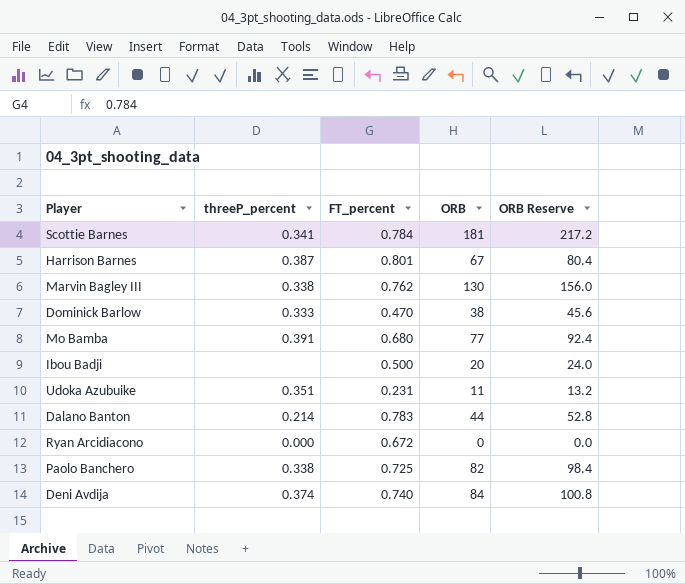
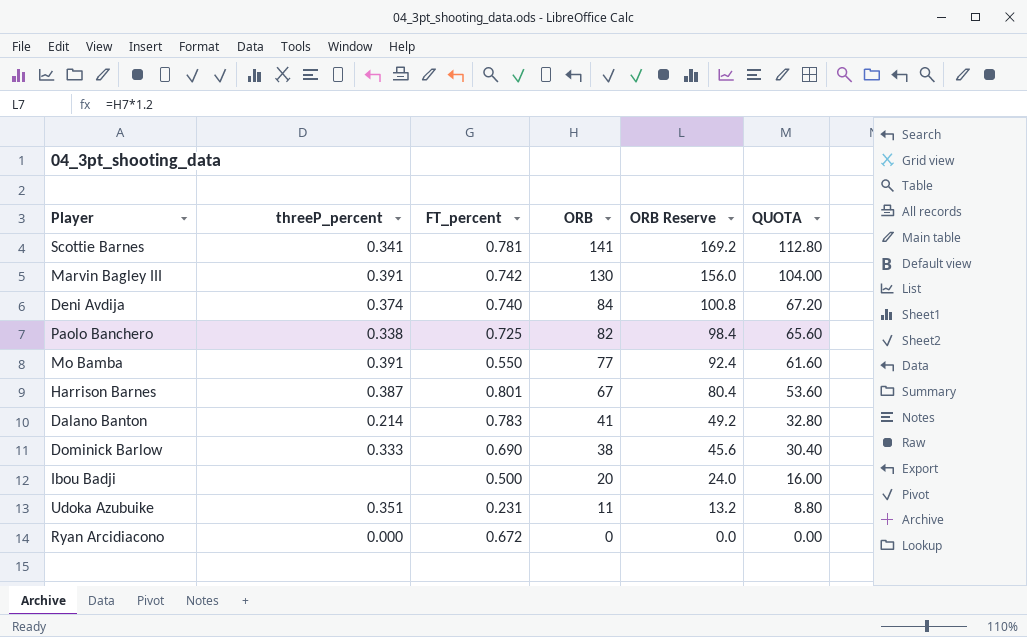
row order: none -> ORB descending
column QUOTA | formula: none -> [ORB] * 0.8
Scottie Barnes | FT_percent: 0.784 -> 0.781
Scottie Barnes | ORB: 181 -> 141
Scottie Barnes | ORB Reserve: 217.2 -> 169.2
Marvin Bagley III | threeP_percent: 0.338 -> 0.391
Marvin Bagley III | FT_percent: 0.762 -> 0.742
Mo Bamba | FT_percent: 0.680 -> 0.550
Dalano Banton | ORB: 44 -> 41
Dalano Banton | ORB Reserve: 52.8 -> 49.2
Dominick Barlow | FT_percent: 0.470 -> 0.690

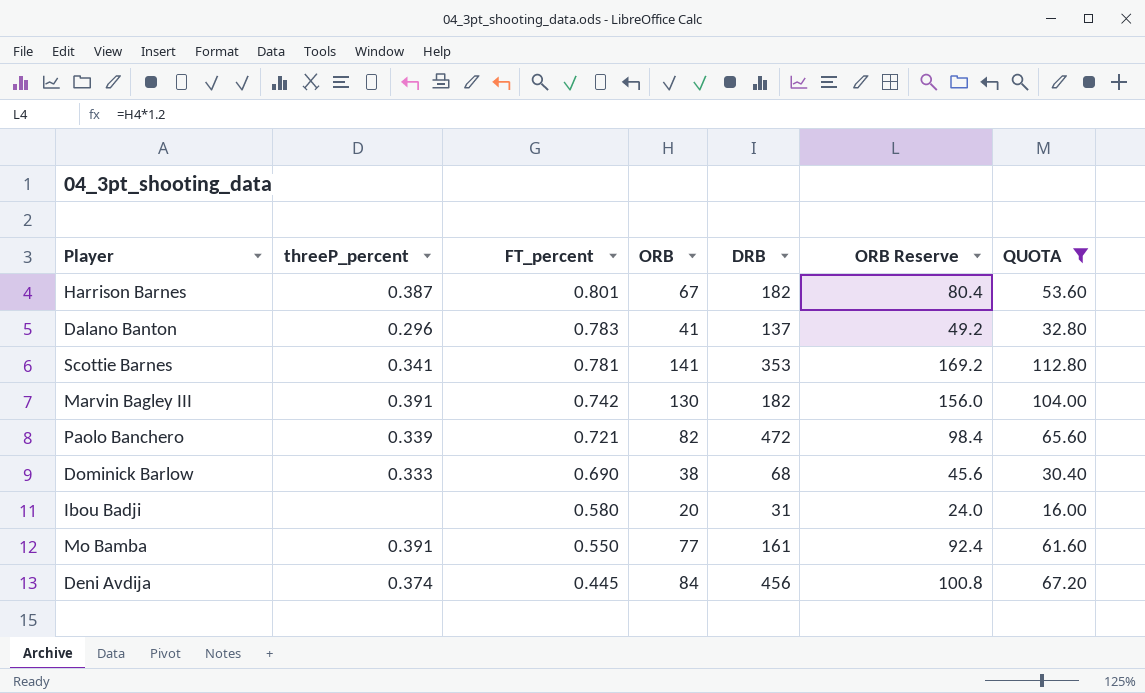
filter: none -> QUOTA >= 16.00
row order: ORB descending -> FT_percent descending
column DRB | position: none -> 5
Dalano Banton | threeP_percent: 0.214 -> 0.296
Paolo Banchero | threeP_percent: 0.338 -> 0.339
Paolo Banchero | FT_percent: 0.725 -> 0.721
Ibou Badji | FT_percent: 0.500 -> 0.580
Deni Avdija | FT_percent: 0.740 -> 0.445

